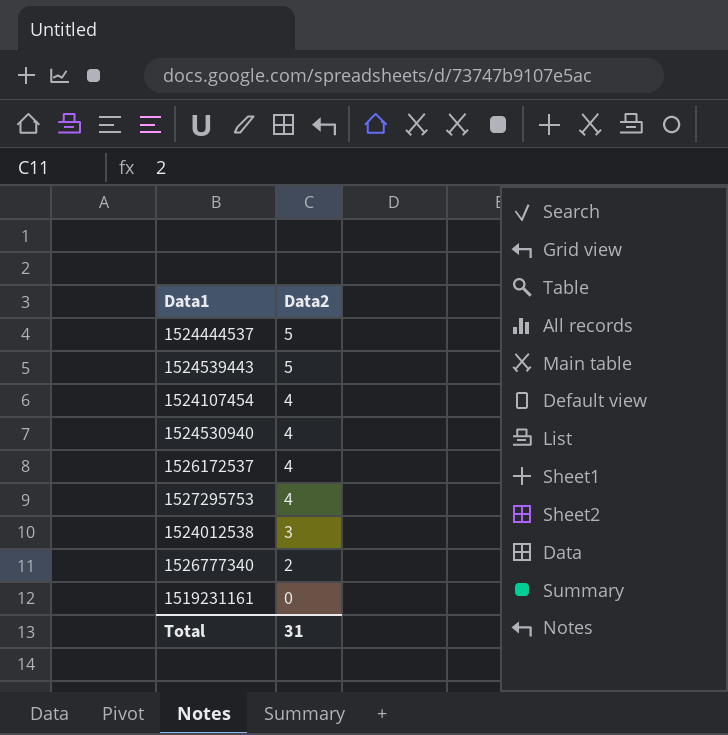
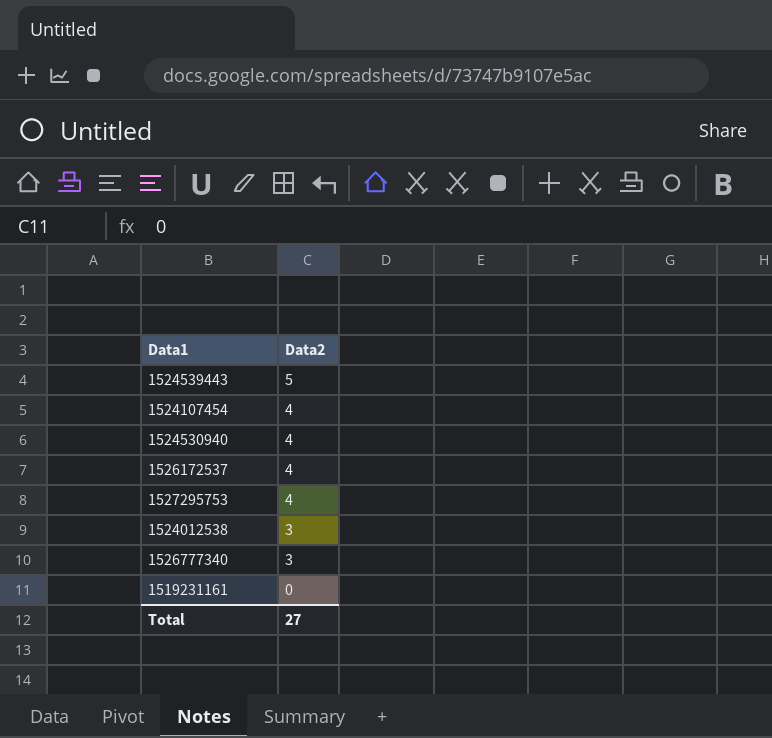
row 1524444537: 5 -> none
1526777340 | Data2: 2 -> 3
Total | Data2: 31 -> 27

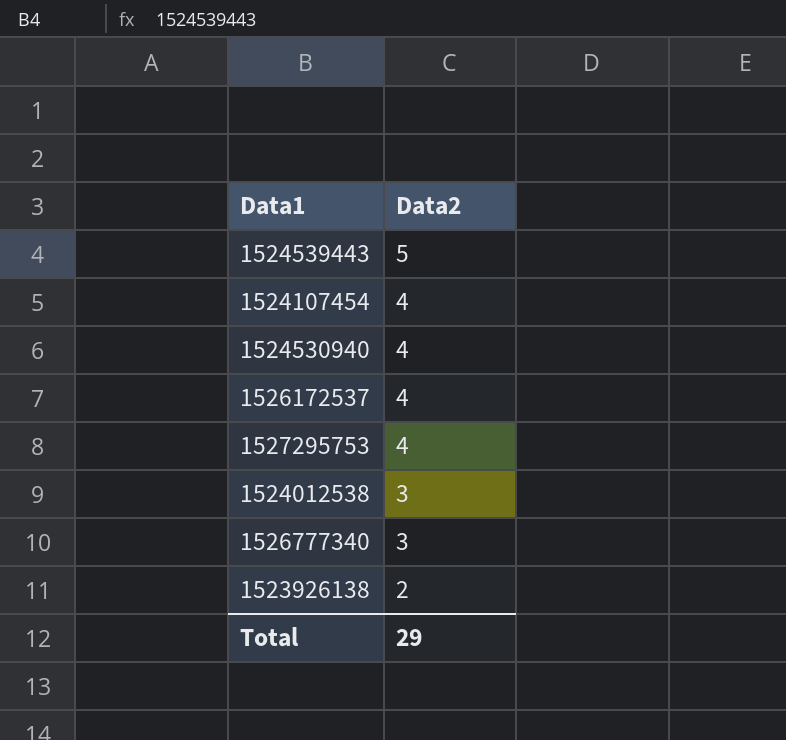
row 1519231161: 0 -> none
row 1523926138: none -> 2
Total | Data2: 27 -> 29

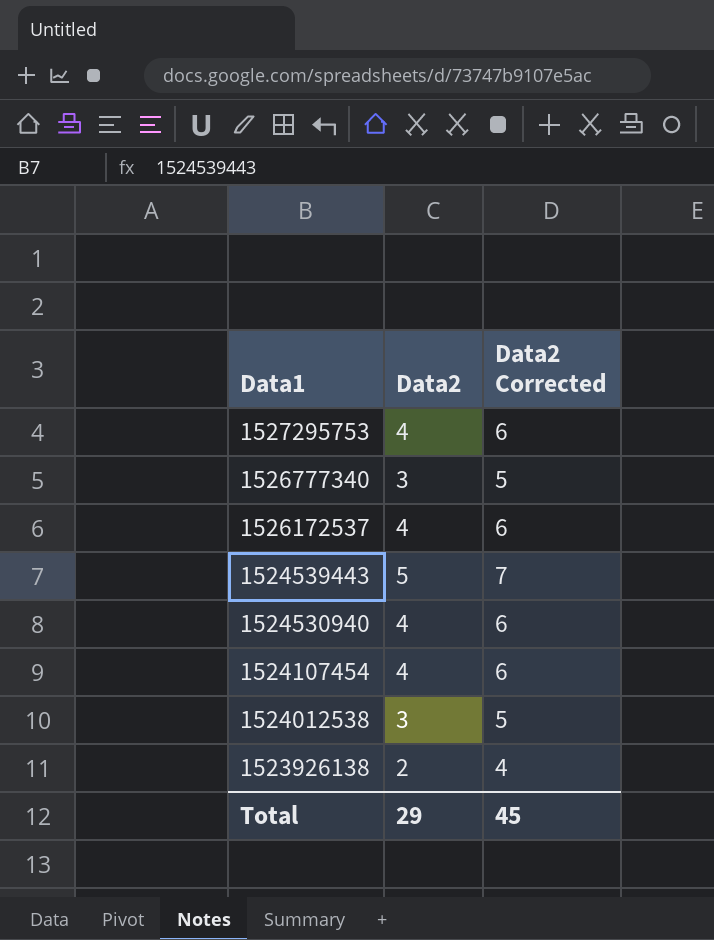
row order: Data2 descending -> Data1 descending
column Data2 Corrected | formula: none -> [Data2] + 2

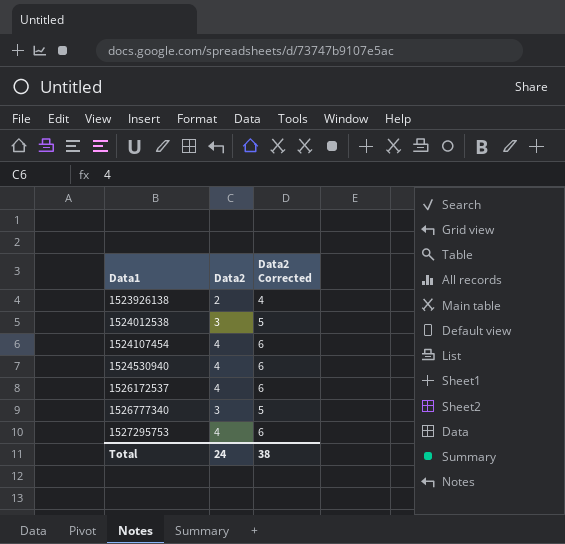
row order: Data1 descending -> Data1 ascending
row 1524539443: 5 | 7 -> none
Total | Data2: 29 -> 24
Total | Data2 Corrected: 45 -> 38

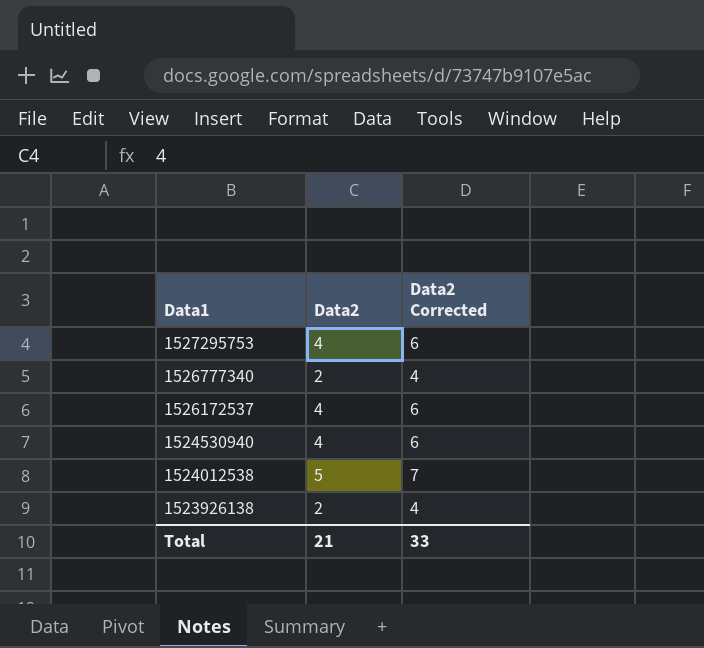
row order: Data1 ascending -> Data1 descending
row 1524107454: 4 | 6 -> none
1526777340 | Data2: 3 -> 2
1526777340 | Data2 Corrected: 5 -> 4
1524012538 | Data2: 3 -> 5
1524012538 | Data2 Corrected: 5 -> 7
Total | Data2: 24 -> 21
Total | Data2 Corrected: 38 -> 33

